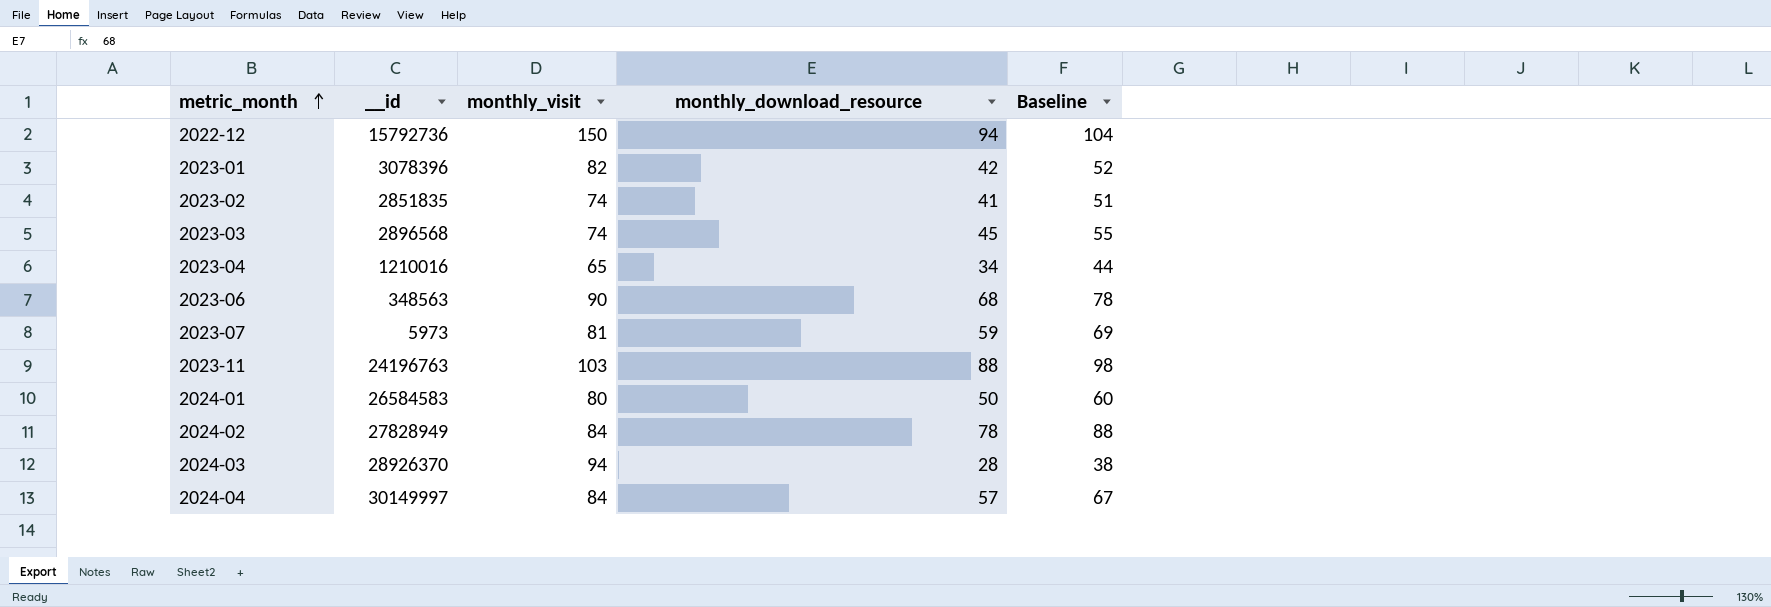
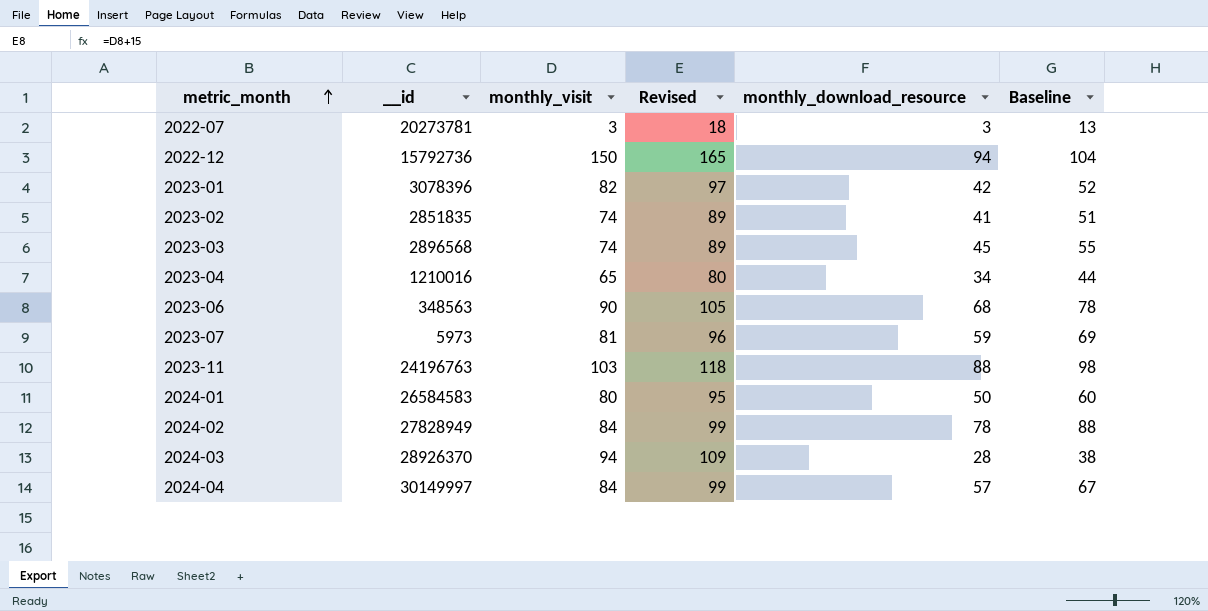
column Revised | formula: none -> [monthly_visit] + 15
row 2022-07: none -> 20273781 | 3 | 18 | 3 | 13

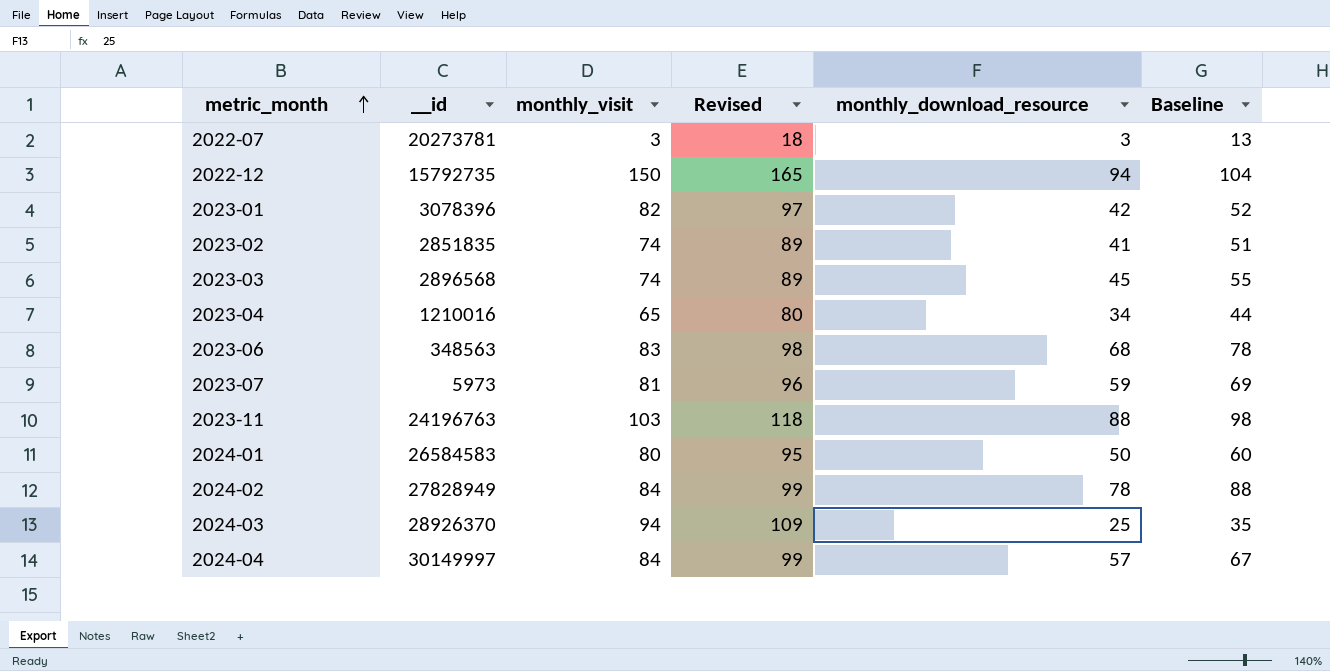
2022-12 | __id: 15792736 -> 15792735
2023-06 | monthly_visit: 90 -> 83
2023-06 | Revised: 105 -> 98
2024-03 | monthly_download_resource: 28 -> 25
2024-03 | Baseline: 38 -> 35

